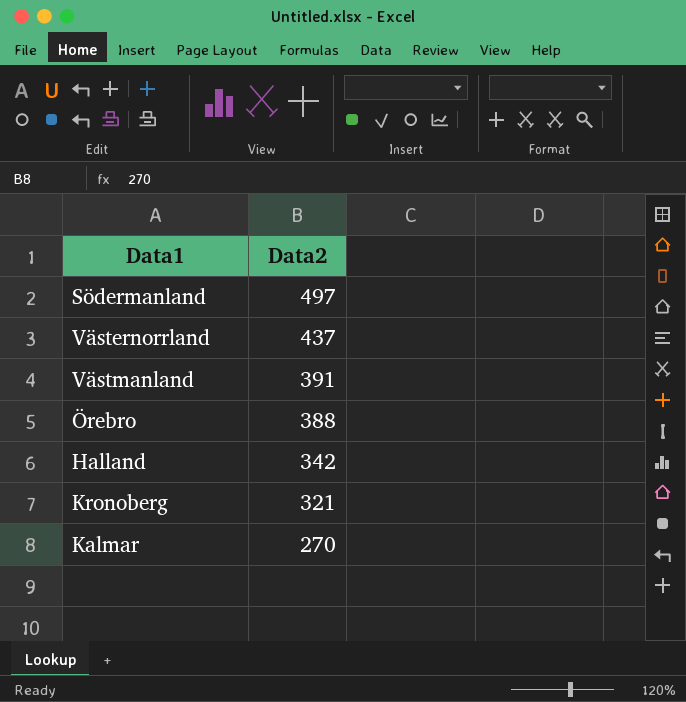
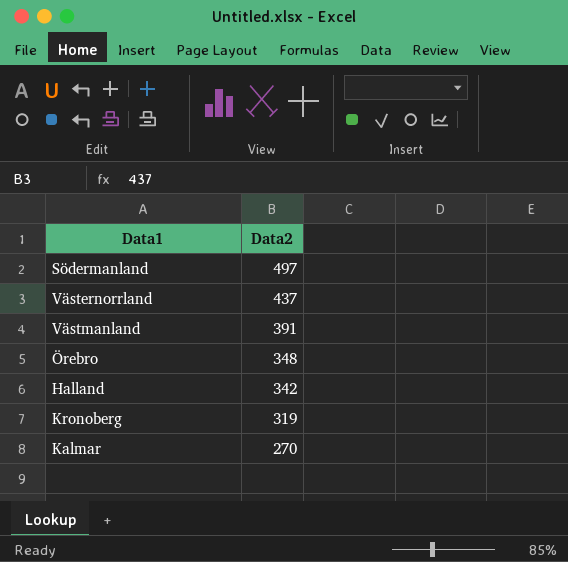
Örebro | Data2: 388 -> 348
Kronoberg | Data2: 321 -> 319

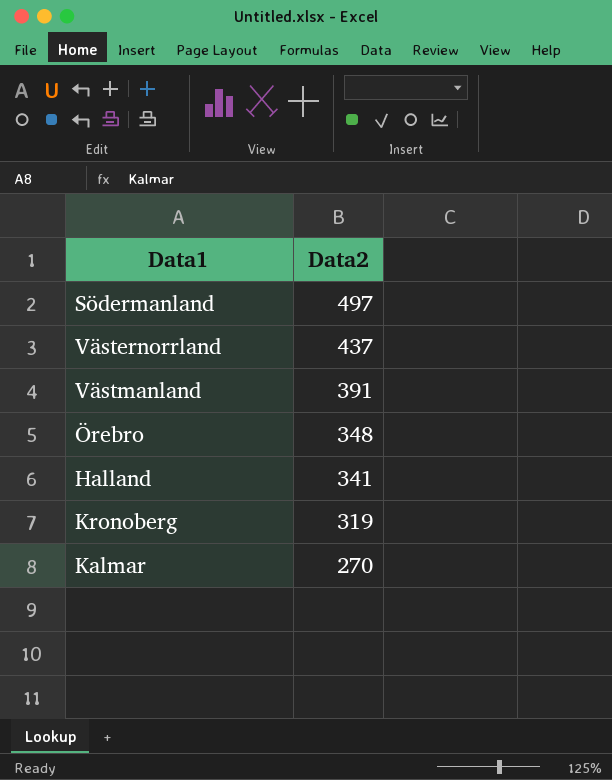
Halland | Data2: 342 -> 341

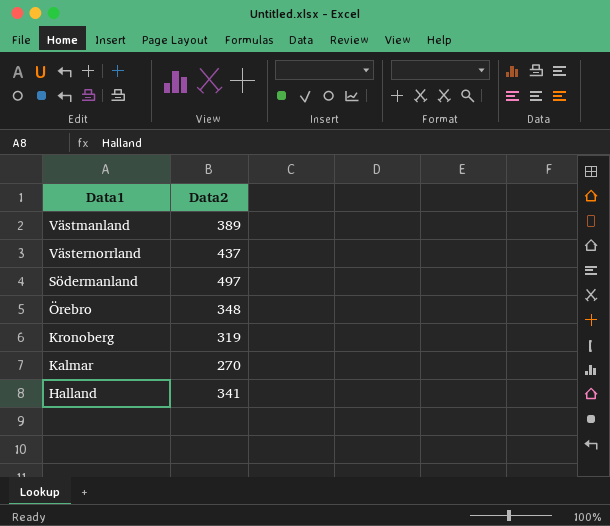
row order: Data2 descending -> Data1 descending
Västmanland | Data2: 391 -> 389

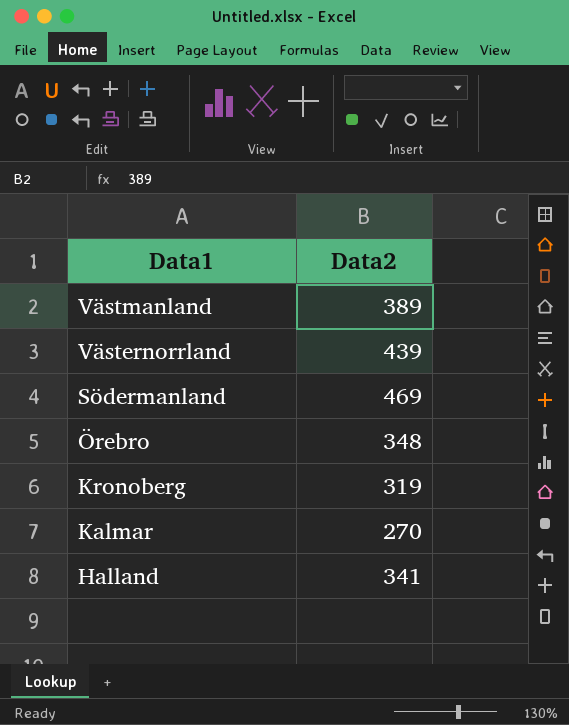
Västernorrland | Data2: 437 -> 439
Södermanland | Data2: 497 -> 469

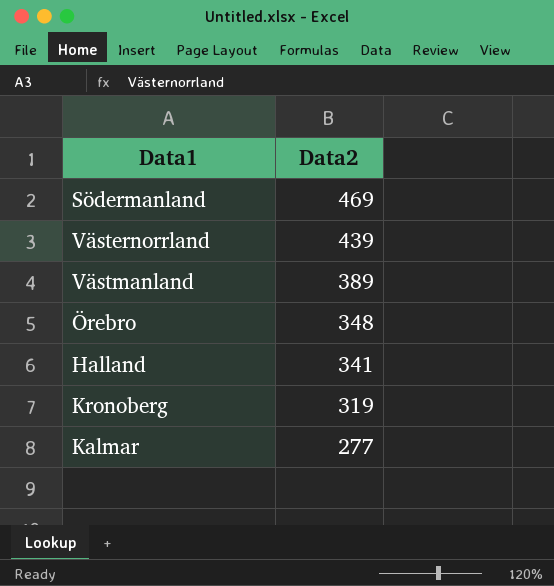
row order: Data1 descending -> Data2 descending
Kalmar | Data2: 270 -> 277

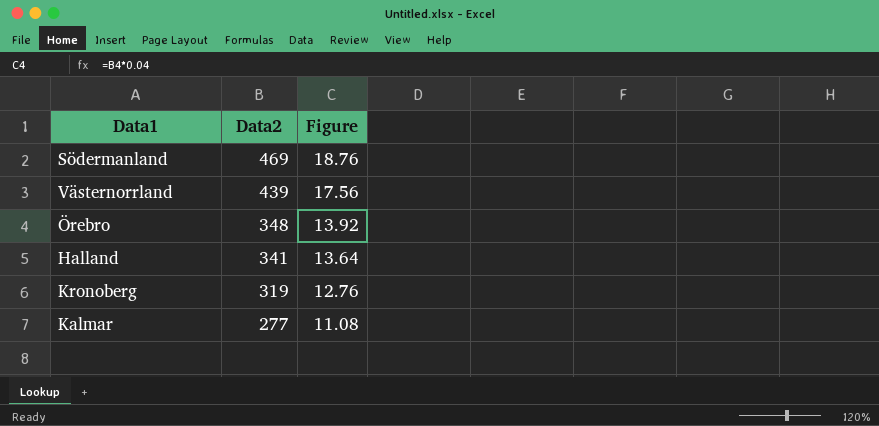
column Figure | formula: none -> [Data2] * 0.04
row Västmanland: 389 -> none

